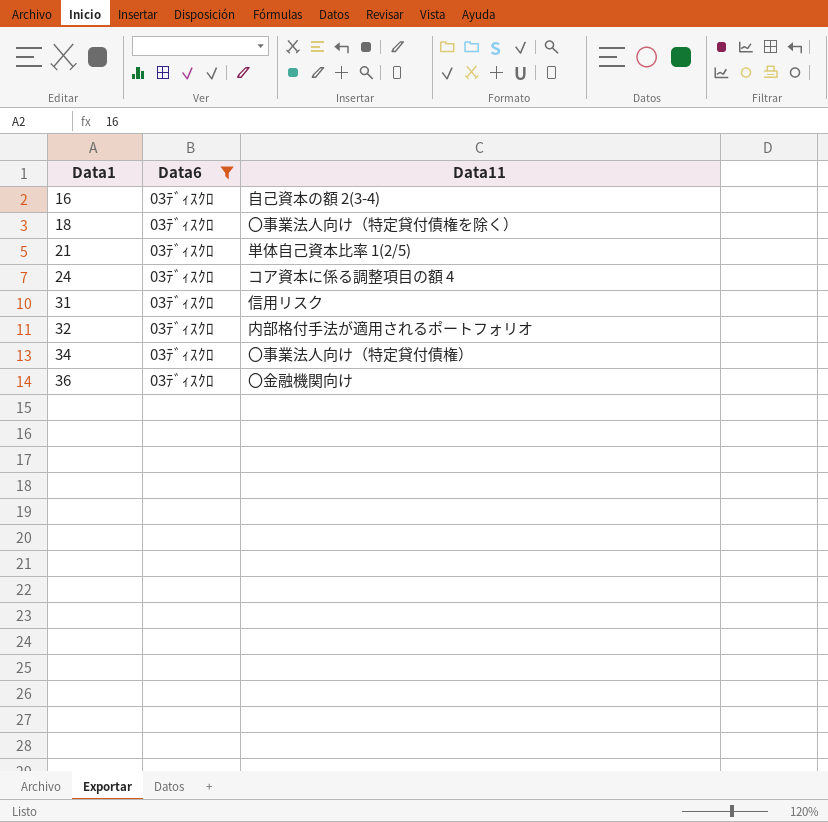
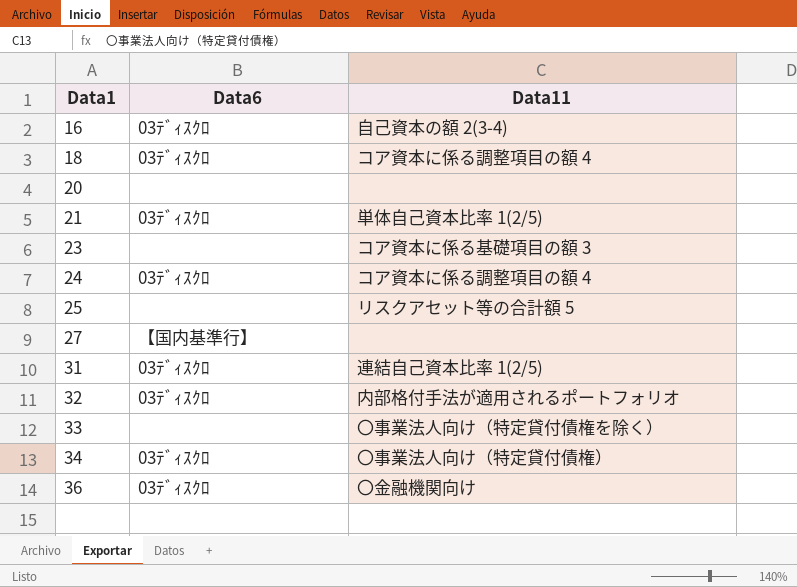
filter: Data6 = 03ﾃﾞｨｽｸﾛ -> none
18 | Data11: 〇事業法人向け（特定貸付債権を除く） -> コア資本に係る調整項目の額 4
31 | Data11: 信用リスク -> 連結自己資本比率 1(2/5)

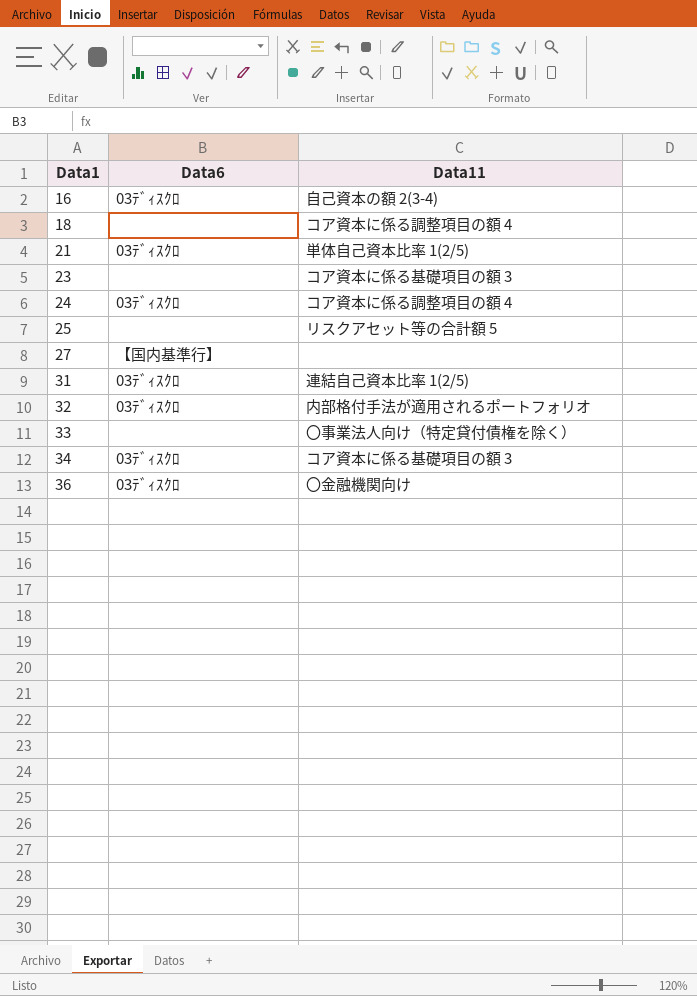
row 20: none | none -> none
18 | Data6: 03ﾃﾞｨｽｸﾛ -> none
34 | Data11: 〇事業法人向け（特定貸付債権） -> コア資本に係る基礎項目の額 3

